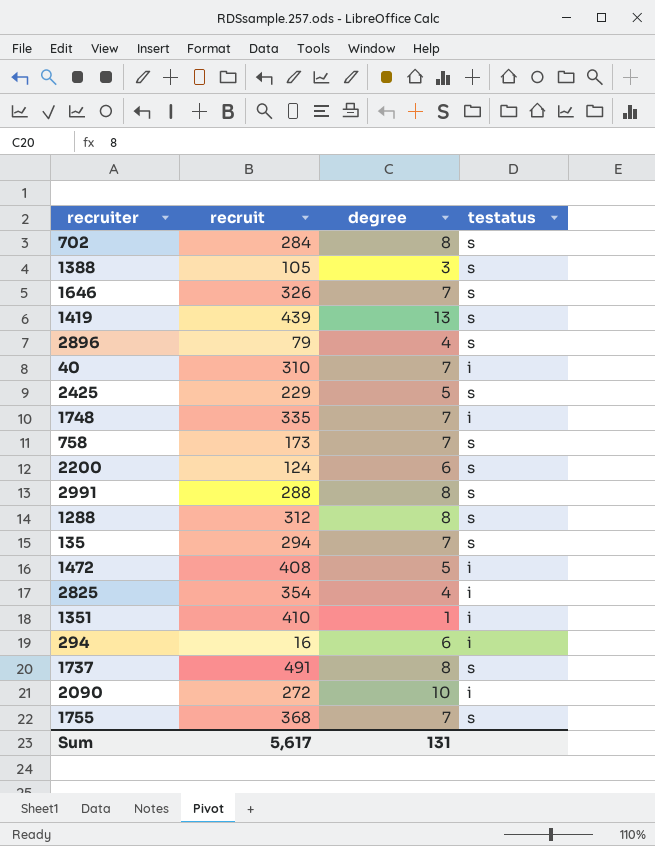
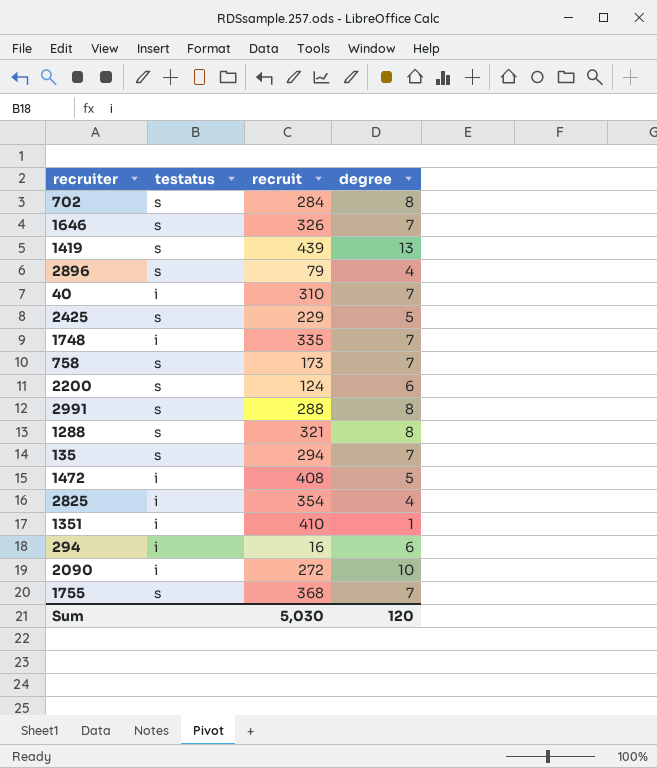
column testatus | position: 4 -> 2
row 1388: 105 | 3 | s -> none
row 1737: 491 | 8 | s -> none
1288 | recruit: 312 -> 321
Sum | recruit: 5,617 -> 5,030
Sum | degree: 131 -> 120

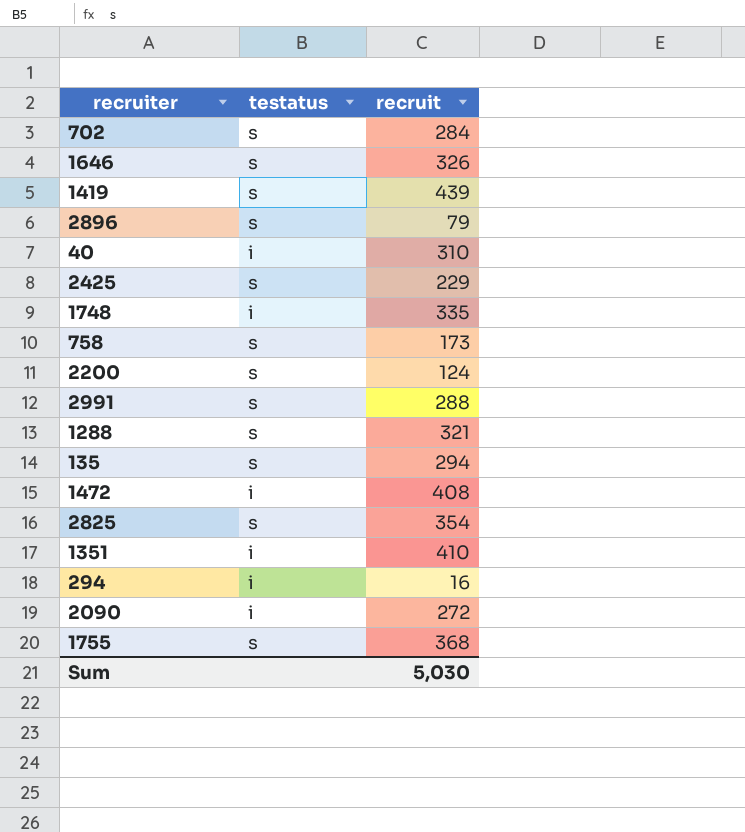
column degree | position: 4 -> none
2825 | testatus: i -> s

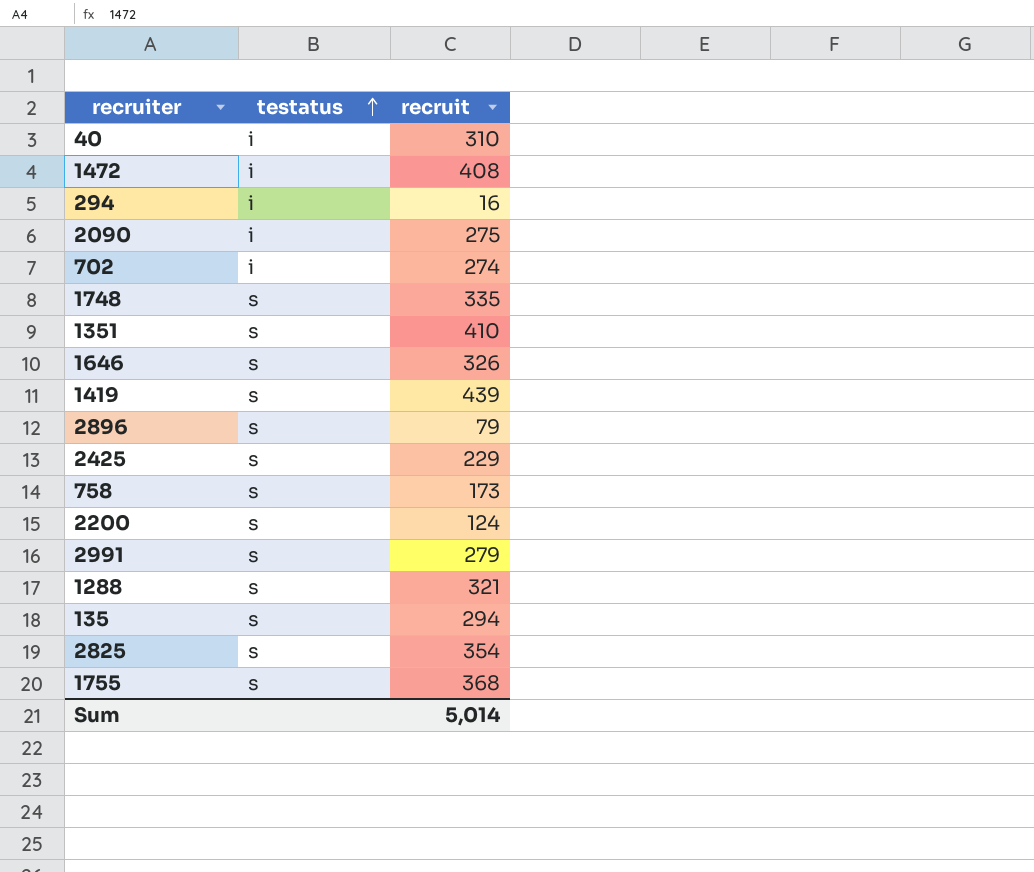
row order: none -> testatus ascending
2090 | recruit: 272 -> 275
702 | testatus: s -> i
702 | recruit: 284 -> 274
1748 | testatus: i -> s
1351 | testatus: i -> s
2991 | recruit: 288 -> 279
Sum | recruit: 5,030 -> 5,014

